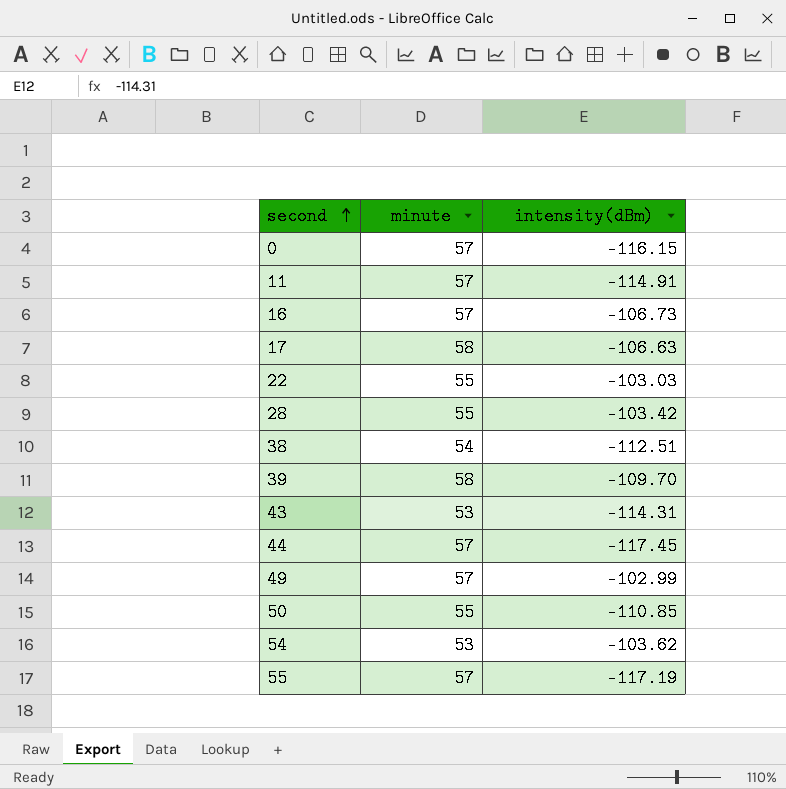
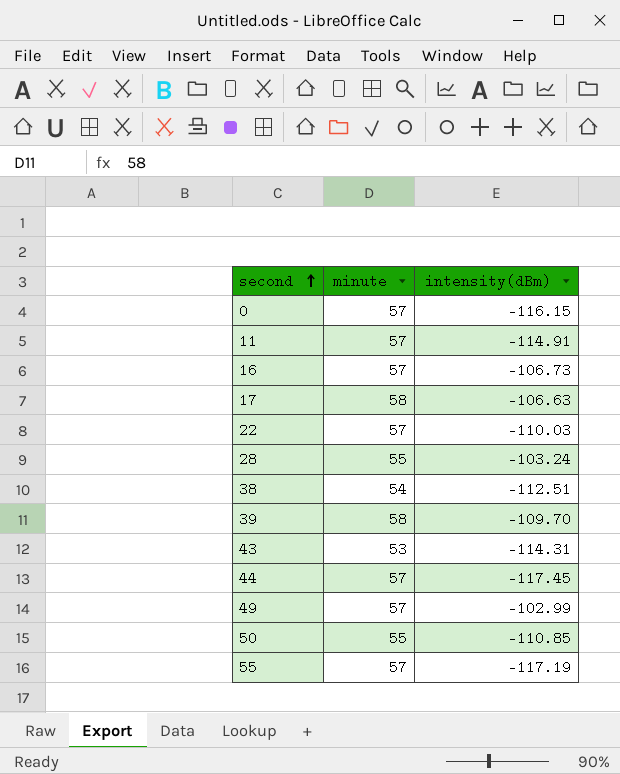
row 54: 53 | -103.62 -> none
22 | minute: 55 -> 57
22 | intensity(dBm): -103.03 -> -110.03
28 | intensity(dBm): -103.42 -> -103.24

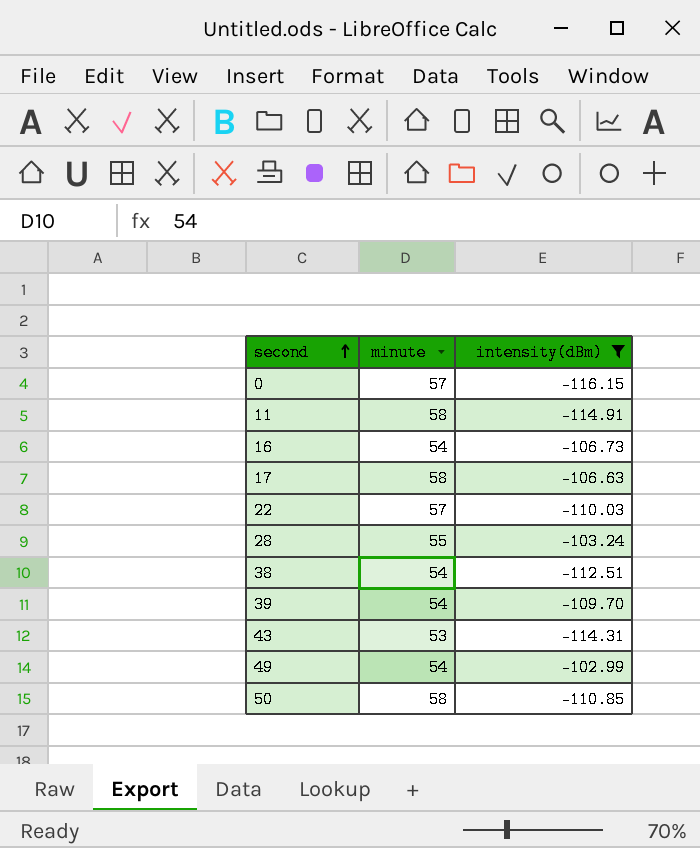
filter: none -> intensity(dBm) >= -116.15
11 | minute: 57 -> 58
16 | minute: 57 -> 54
39 | minute: 58 -> 54
49 | minute: 57 -> 54
50 | minute: 55 -> 58

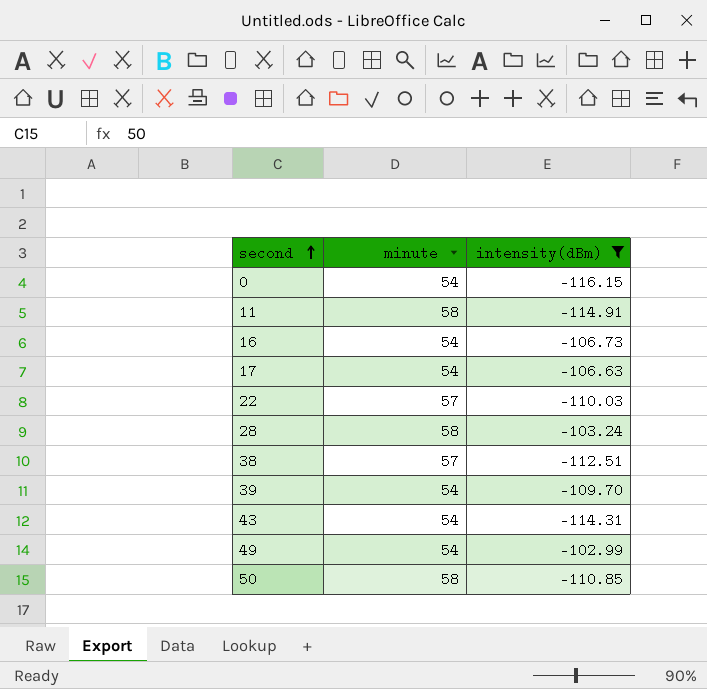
0 | minute: 57 -> 54
17 | minute: 58 -> 54
28 | minute: 55 -> 58
38 | minute: 54 -> 57
43 | minute: 53 -> 54

